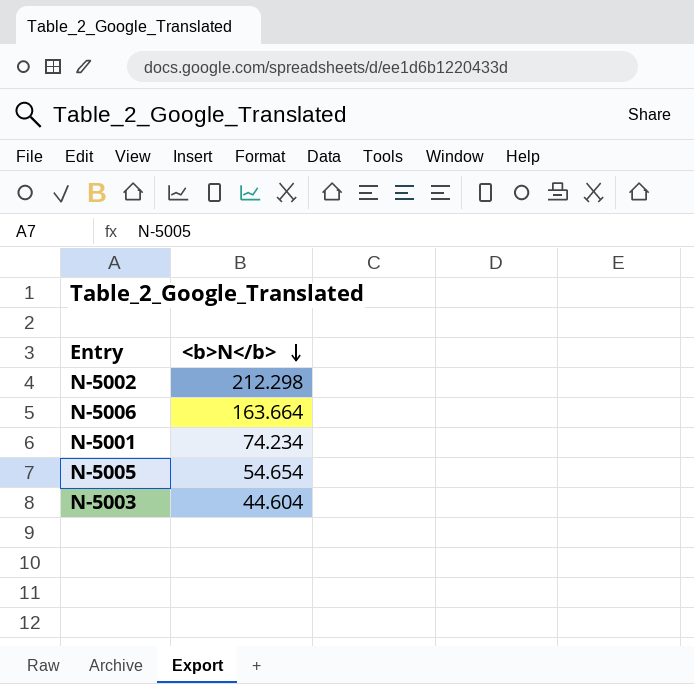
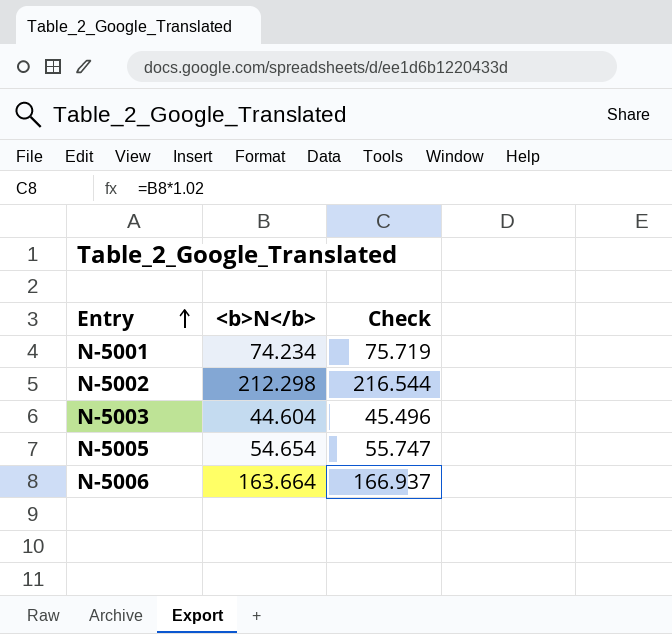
row order: <b>N</b> descending -> Entry ascending
column Check | formula: none -> [<b>N</b>] * 1.02

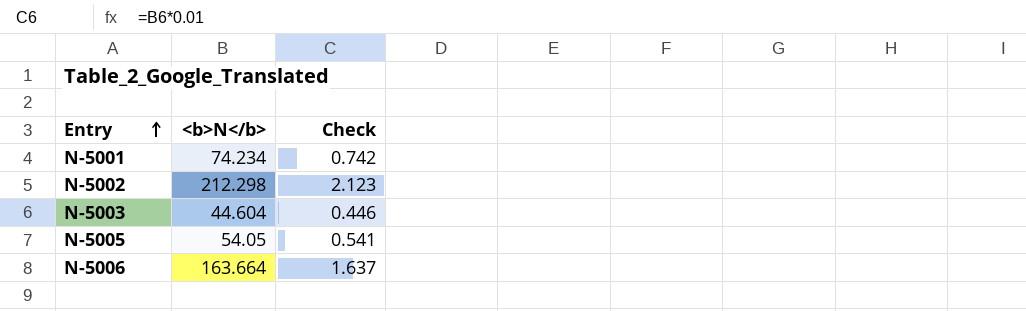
column Check | formula: [<b>N</b>] * 1.02 -> [<b>N</b>] * 0.01
N-5005 | <b>N</b>: 54.654 -> 54.05

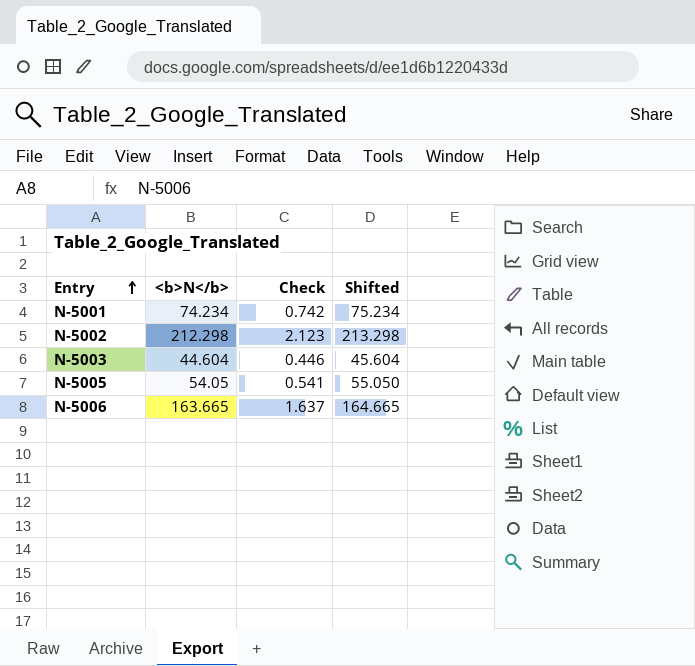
column Shifted | formula: none -> [<b>N</b>] + 1
N-5006 | <b>N</b>: 163.664 -> 163.665

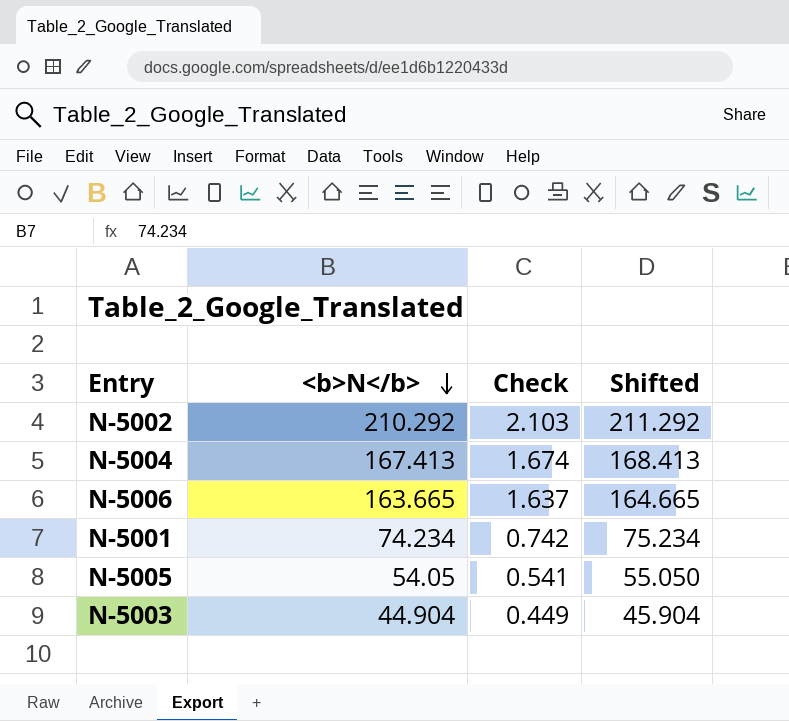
row order: Entry ascending -> <b>N</b> descending
N-5002 | <b>N</b>: 212.298 -> 210.292
N-5002 | Check: 2.123 -> 2.103
N-5002 | Shifted: 213.298 -> 211.292
row N-5004: none -> 167.413 | 1.674 | 168.413
N-5003 | <b>N</b>: 44.604 -> 44.904
N-5003 | Check: 0.446 -> 0.449
N-5003 | Shifted: 45.604 -> 45.904

